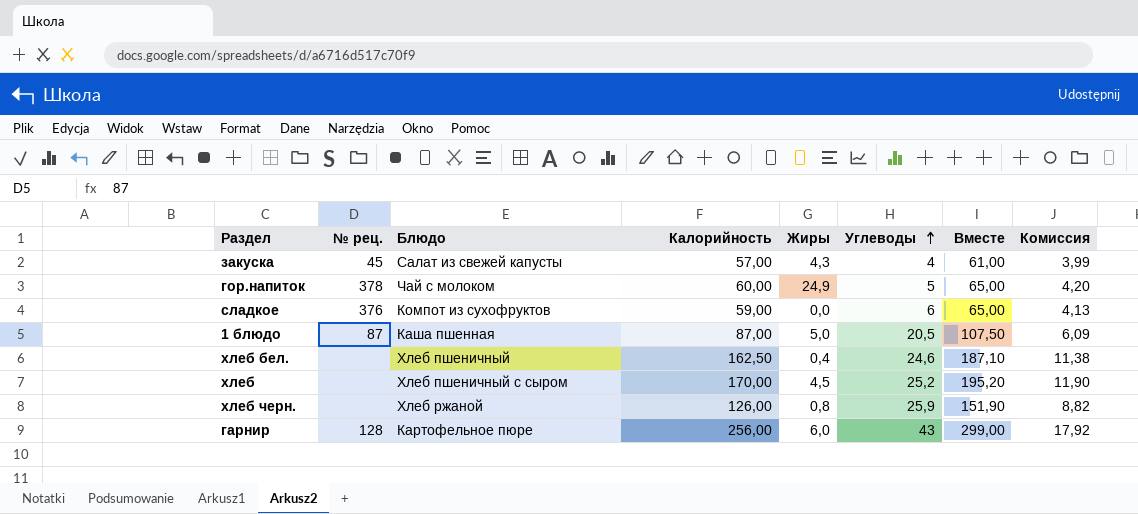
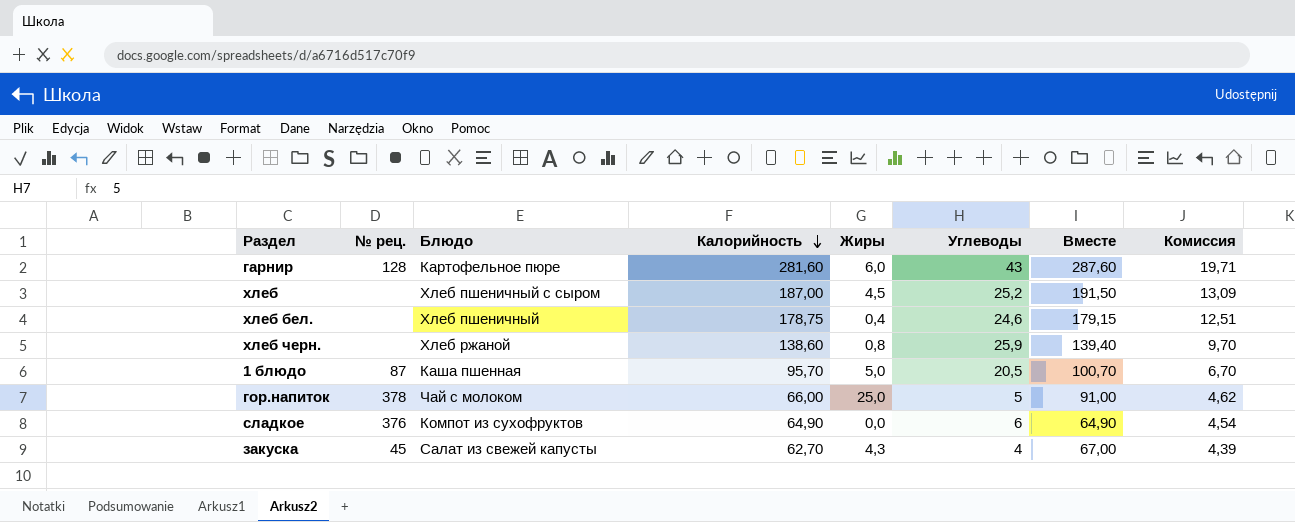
row order: Углеводы ascending -> Калорийность descending
column Вместе | formula: [Калорийность] + [Углеводы] -> [Калорийность] + [Жиры]
гарнир | Калорийность: 256,00 -> 281,60
гарнир | Комиссия: 17,92 -> 19,71
хлеб | Калорийность: 170,00 -> 187,00
хлеб | Комиссия: 11,90 -> 13,09
хлеб бел. | Калорийность: 162,50 -> 178,75
хлеб бел. | Комиссия: 11,38 -> 12,51
хлеб черн. | Калорийность: 126,00 -> 138,60
хлеб черн. | Комиссия: 8,82 -> 9,70
1 блюдо | Калорийность: 87,00 -> 95,70
1 блюдо | Комиссия: 6,09 -> 6,70
гор.напиток | Калорийность: 60,00 -> 66,00
гор.напиток | Жиры: 24,9 -> 25,0
гор.напиток | Комиссия: 4,20 -> 4,62
сладкое | Калорийность: 59,00 -> 64,90
сладкое | Комиссия: 4,13 -> 4,54
закуска | Калорийность: 57,00 -> 62,70
закуска | Комиссия: 3,99 -> 4,39

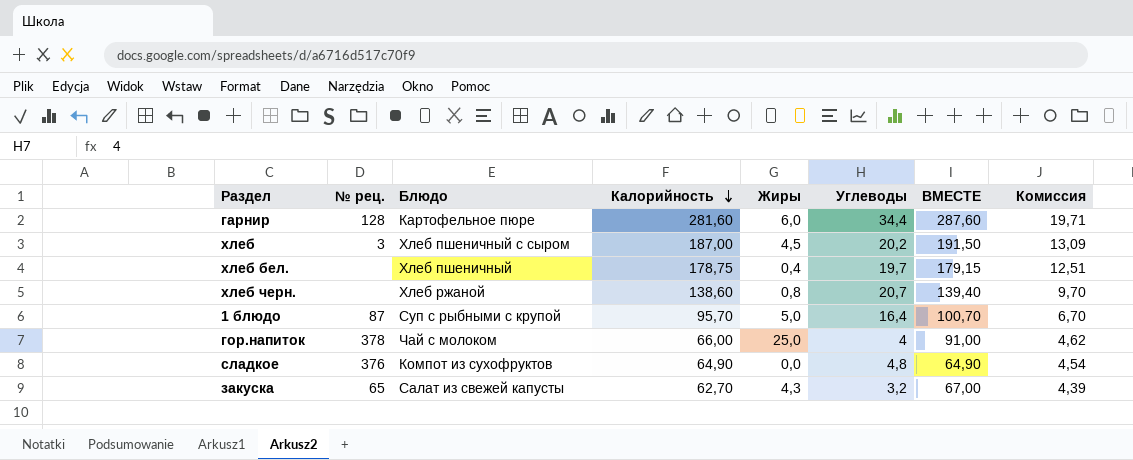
column name: Вместе -> ВМЕСТЕ
гарнир | Углеводы: 43 -> 34,4
хлеб | № рец.: none -> 3
хлеб | Углеводы: 25,2 -> 20,2
хлеб бел. | Углеводы: 24,6 -> 19,7
хлеб черн. | Углеводы: 25,9 -> 20,7
1 блюдо | Блюдо: Каша пшенная -> Суп с рыбными с крупой
1 блюдо | Углеводы: 20,5 -> 16,4
гор.напиток | Углеводы: 5 -> 4
сладкое | Углеводы: 6 -> 4,8
закуска | № рец.: 45 -> 65
закуска | Углеводы: 4 -> 3,2

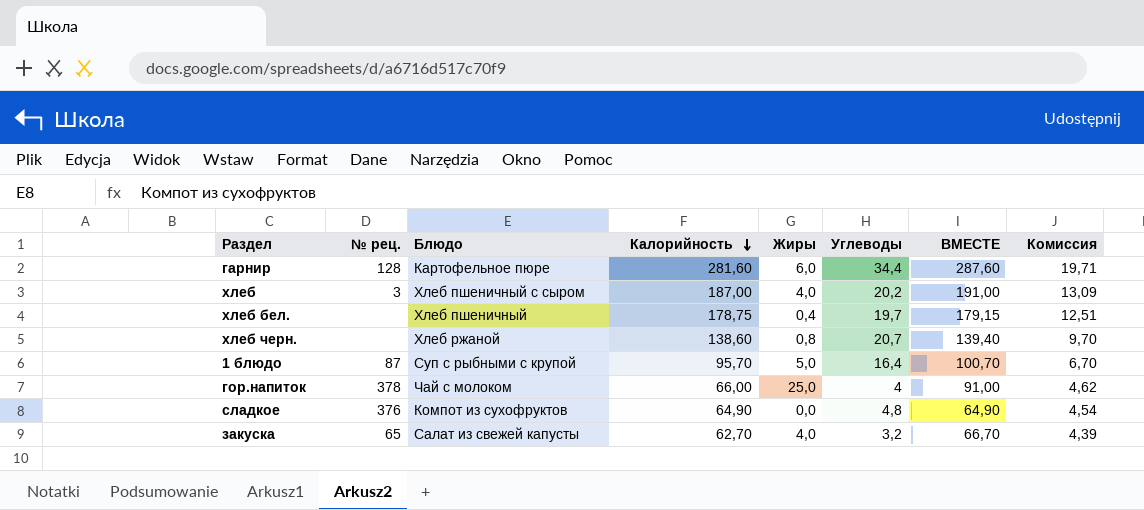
хлеб | Жиры: 4,5 -> 4,0
хлеб | ВМЕСТЕ: 191,50 -> 191,00
закуска | Жиры: 4,3 -> 4,0
закуска | ВМЕСТЕ: 67,00 -> 66,70

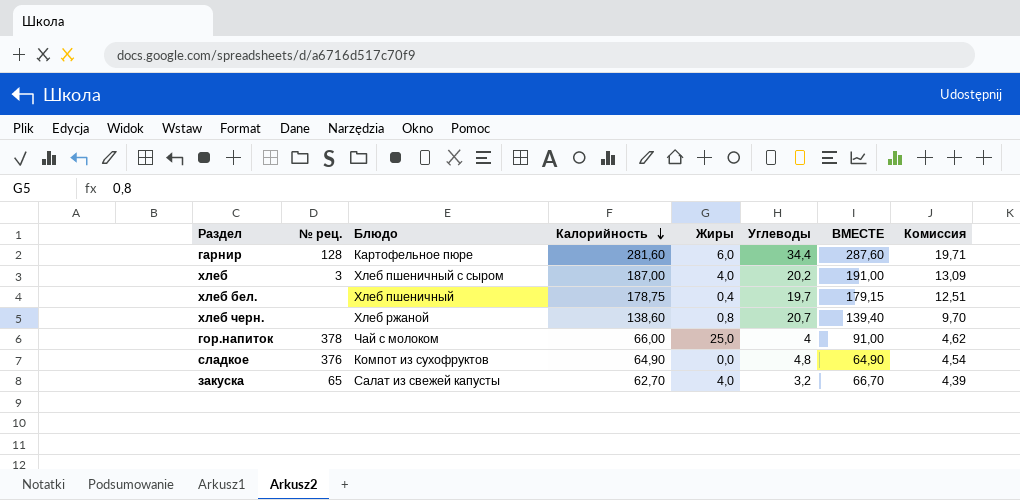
row 1 блюдо: 87 | Суп с рыбными с крупой | 95,70 | 5,0 | 16,4 | 100,70 | 6,70 -> none

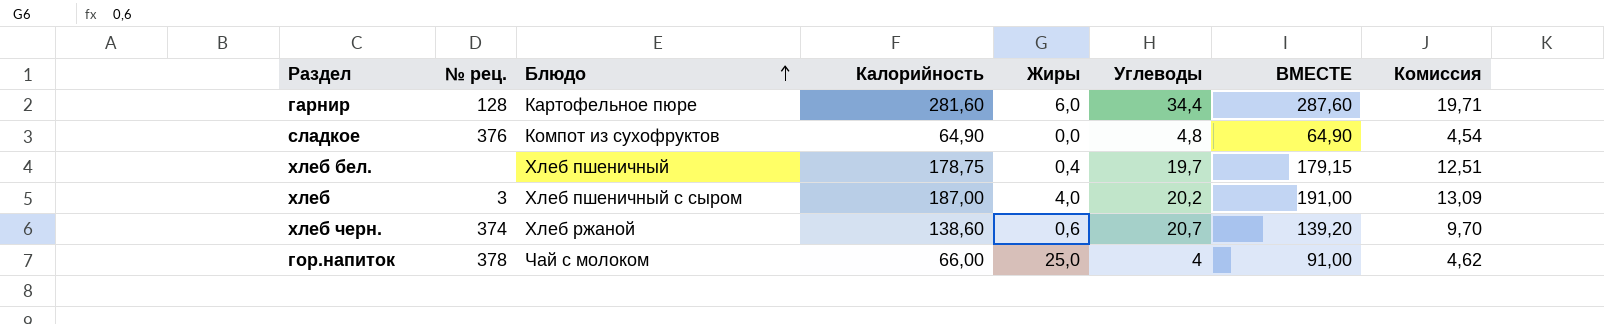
row order: Калорийность descending -> Блюдо ascending
row закуска: 65 | Салат из свежей капусты | 62,70 | 4,0 | 3,2 | 66,70 | 4,39 -> none
хлеб черн. | № рец.: none -> 374
хлеб черн. | Жиры: 0,8 -> 0,6
хлеб черн. | ВМЕСТЕ: 139,40 -> 139,20

